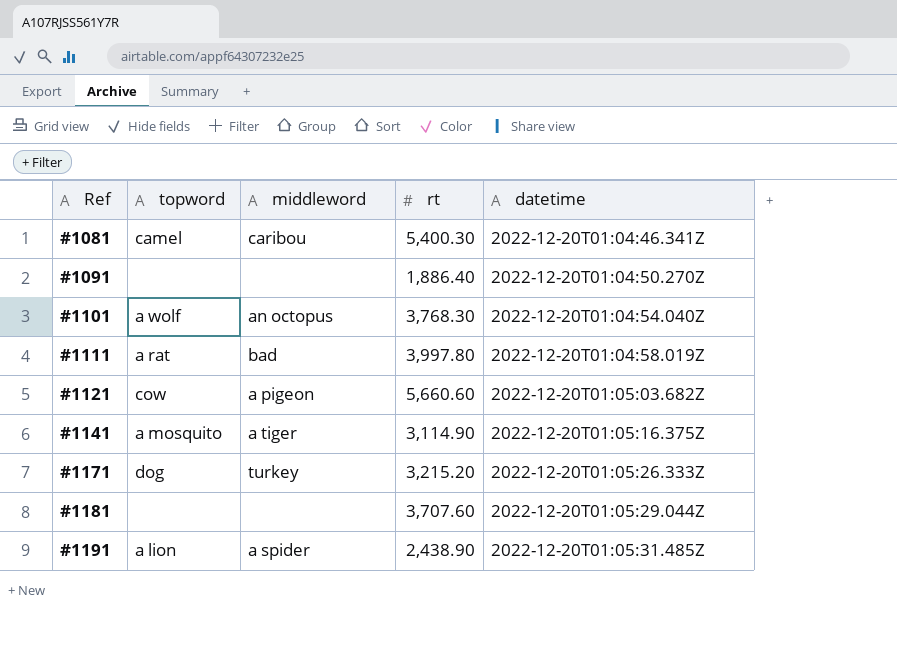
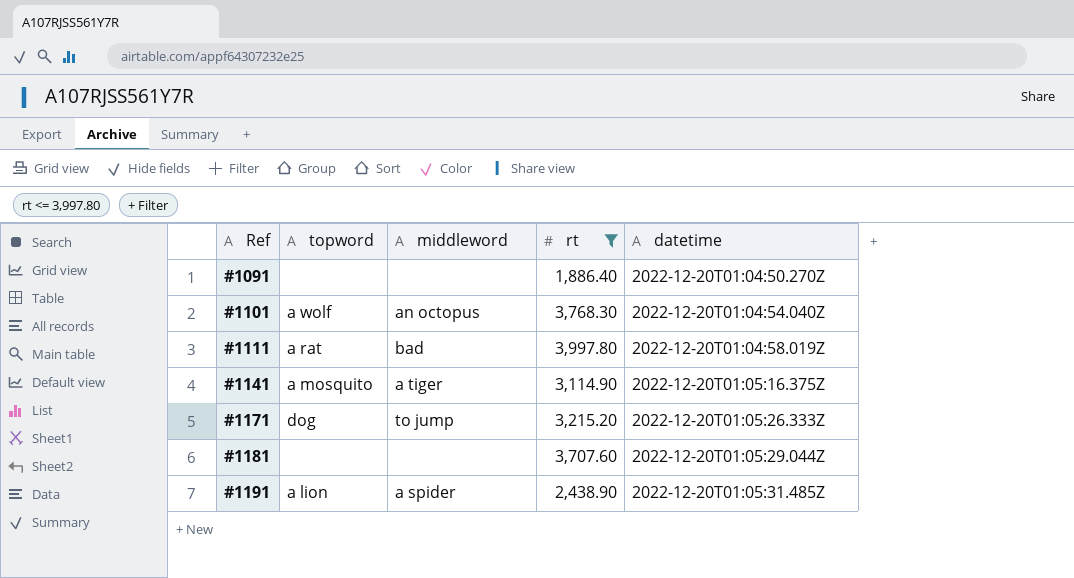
filter: none -> rt <= 3,997.80
#1171 | middleword: turkey -> to jump

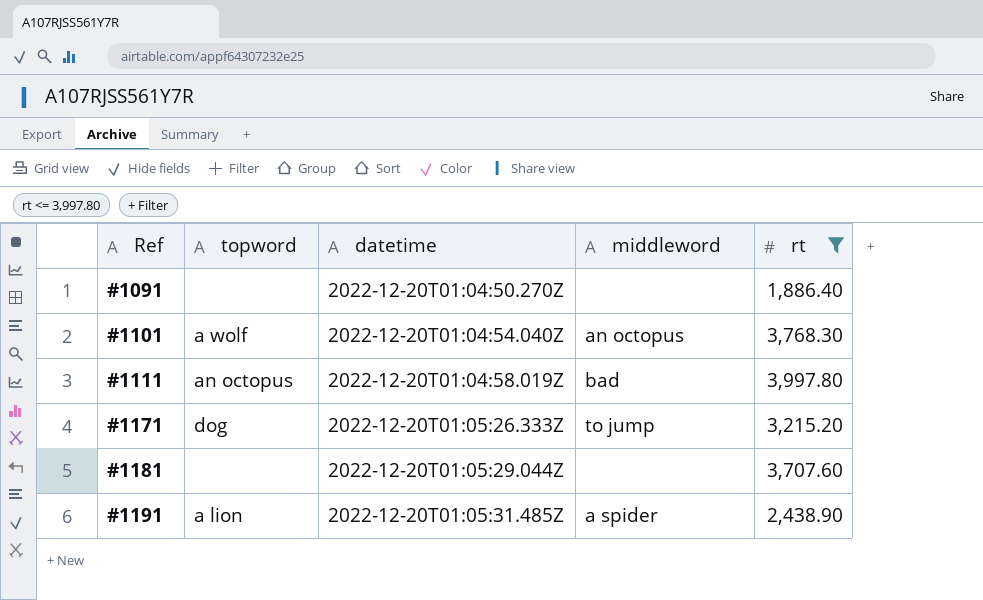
column datetime | position: 5 -> 3
row #1141: a mosquito | a tiger | 3,114.90 | 2022-12-20T01:05:16.375Z -> none
#1111 | topword: a rat -> an octopus

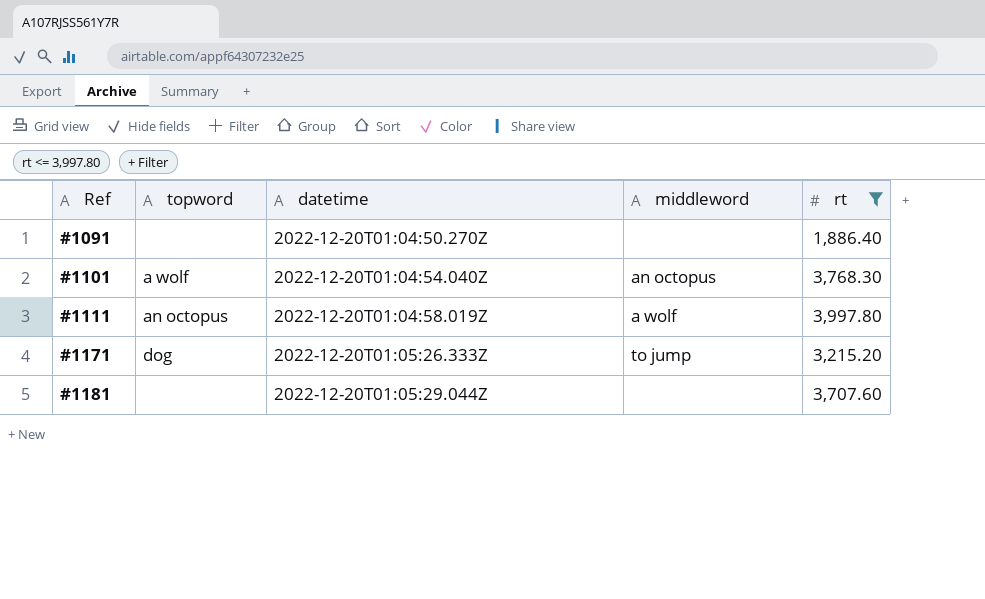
row #1191: a lion | 2022-12-20T01:05:31.485Z | a spider | 2,438.90 -> none
#1111 | middleword: bad -> a wolf

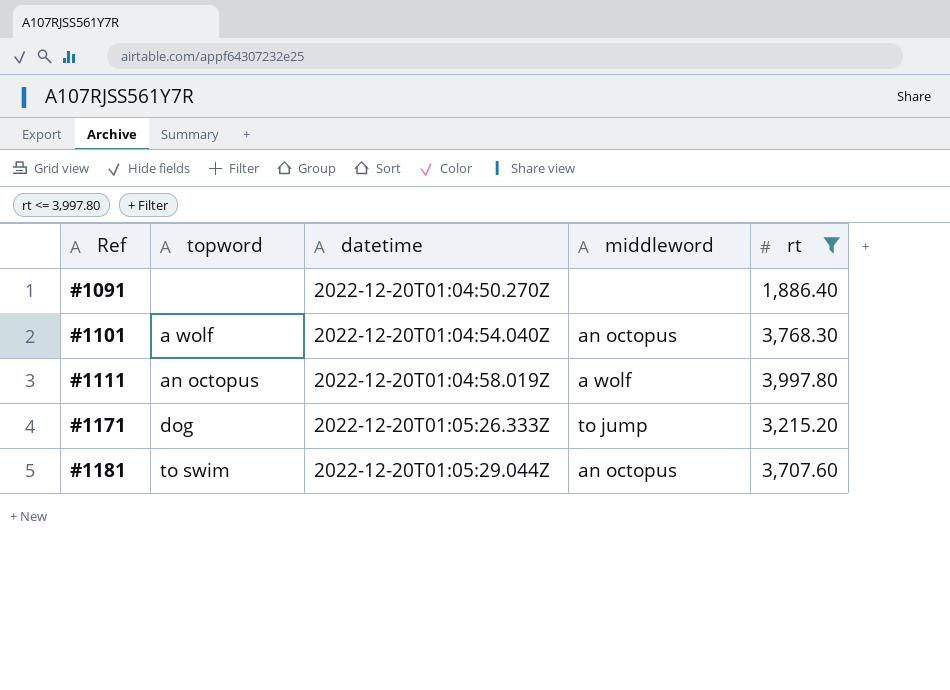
#1181 | topword: none -> to swim
#1181 | middleword: none -> an octopus

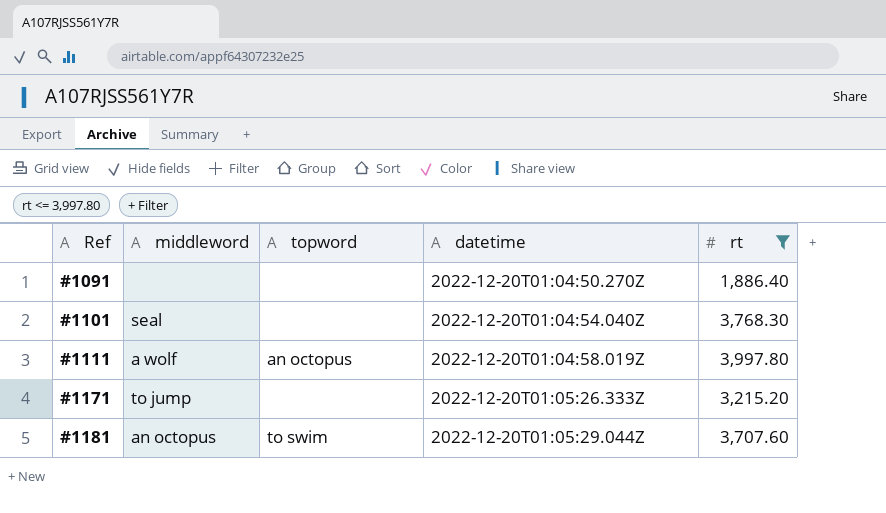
column middleword | position: 4 -> 2
#1101 | middleword: an octopus -> seal
#1101 | topword: a wolf -> none
#1171 | topword: dog -> none

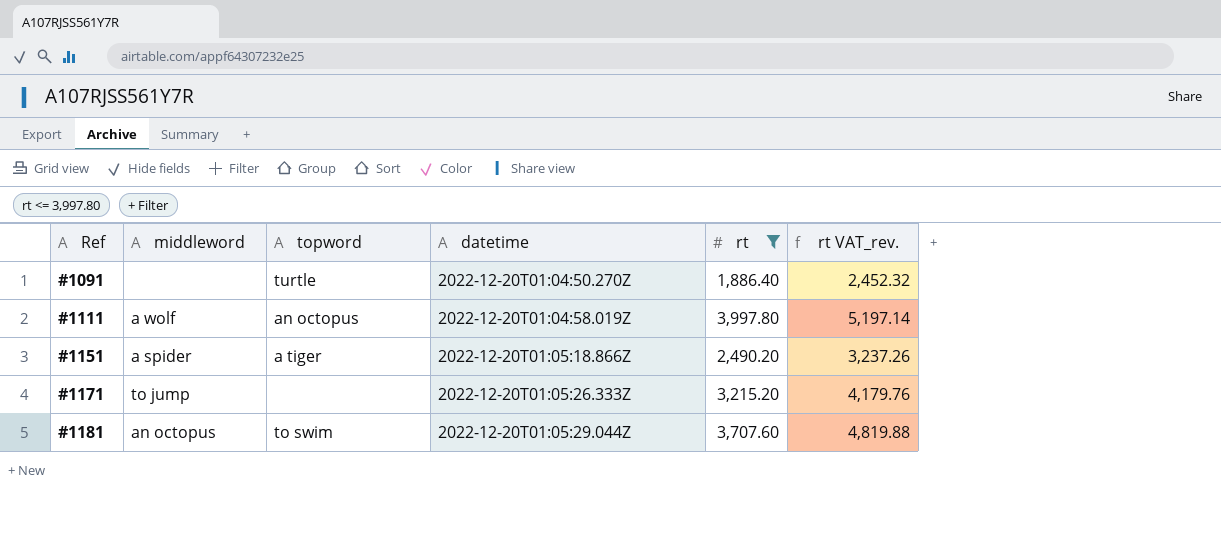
column rt VAT_rev. | formula: none -> [rt] * 1.3
row #1101: seal | none | 2022-12-20T01:04:54.040Z | 3,768.30 -> none
#1091 | topword: none -> turtle
row #1151: none -> a spider | a tiger | 2022-12-20T01:05:18.866Z | 2,490.20 | 3,237.26

